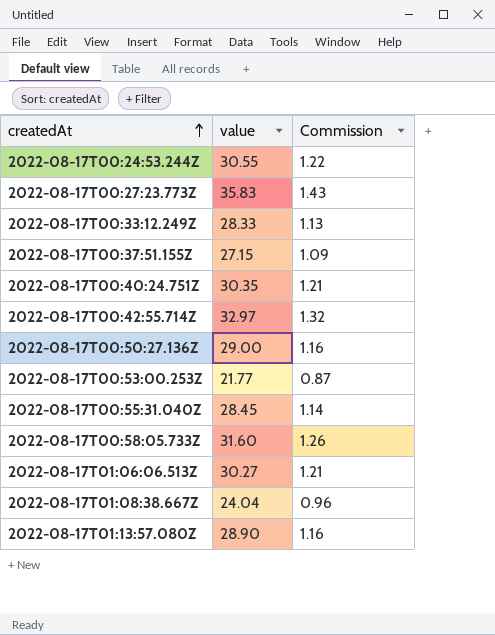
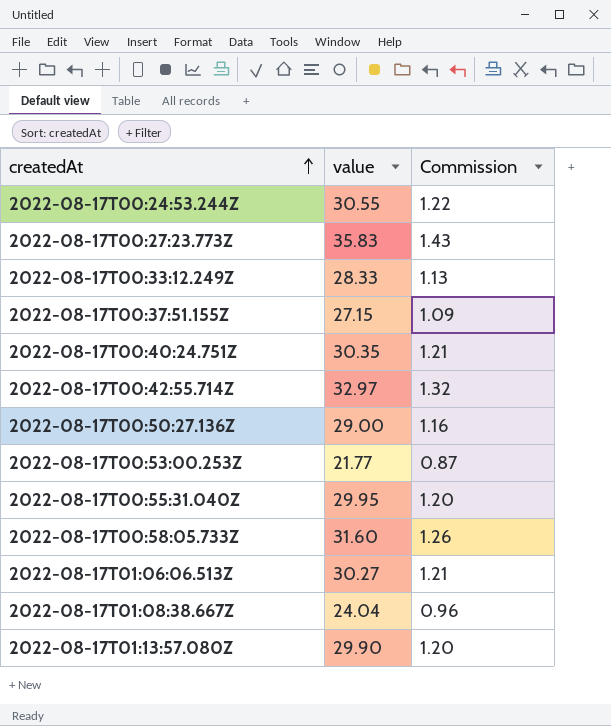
2022-08-17T00:55:31.040Z | value: 28.45 -> 29.95
2022-08-17T00:55:31.040Z | Commission: 1.14 -> 1.20
2022-08-17T01:13:57.080Z | value: 28.90 -> 29.90
2022-08-17T01:13:57.080Z | Commission: 1.16 -> 1.20

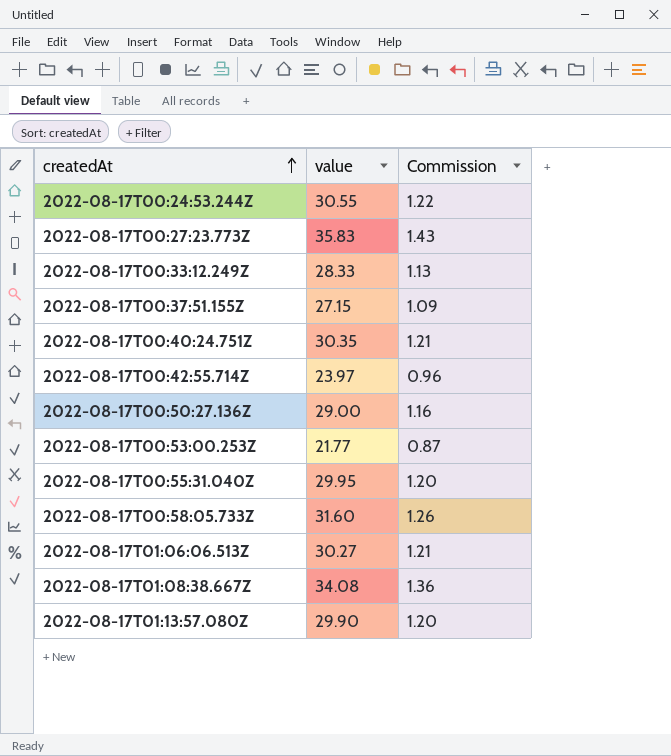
2022-08-17T00:42:55.714Z | value: 32.97 -> 23.97
2022-08-17T00:42:55.714Z | Commission: 1.32 -> 0.96
2022-08-17T01:08:38.667Z | value: 24.04 -> 34.08
2022-08-17T01:08:38.667Z | Commission: 0.96 -> 1.36

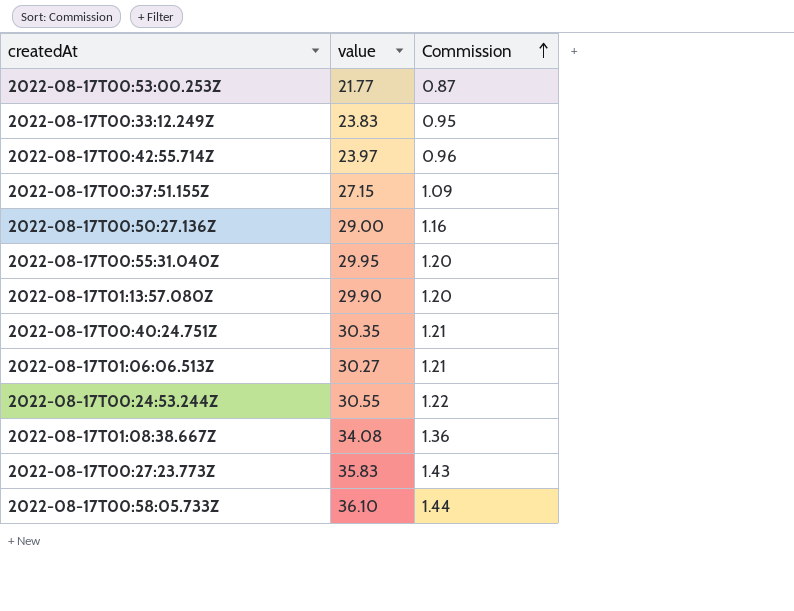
row order: createdAt ascending -> Commission ascending
2022-08-17T00:33:12.249Z | value: 28.33 -> 23.83
2022-08-17T00:33:12.249Z | Commission: 1.13 -> 0.95
2022-08-17T00:58:05.733Z | value: 31.60 -> 36.10
2022-08-17T00:58:05.733Z | Commission: 1.26 -> 1.44

